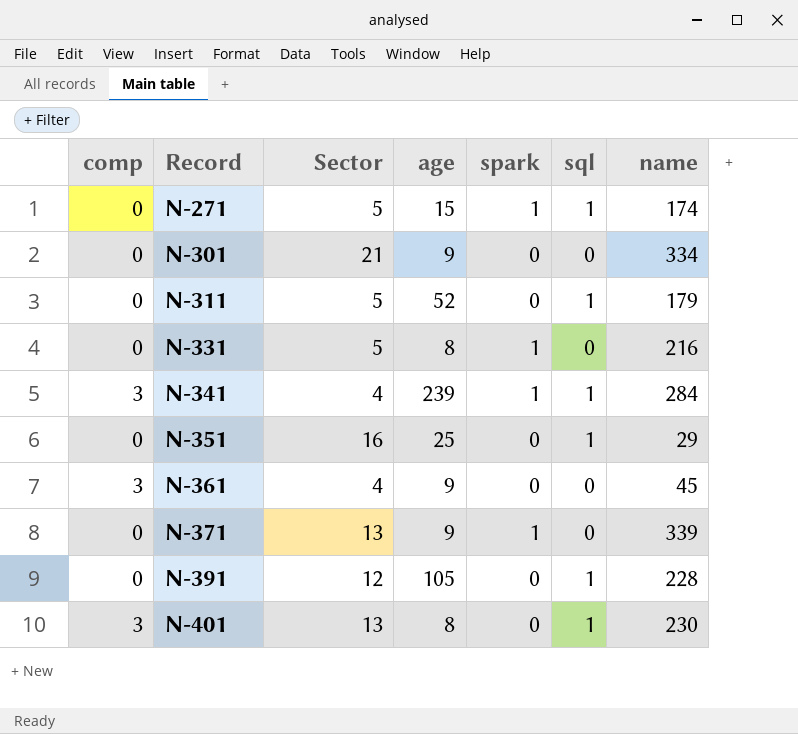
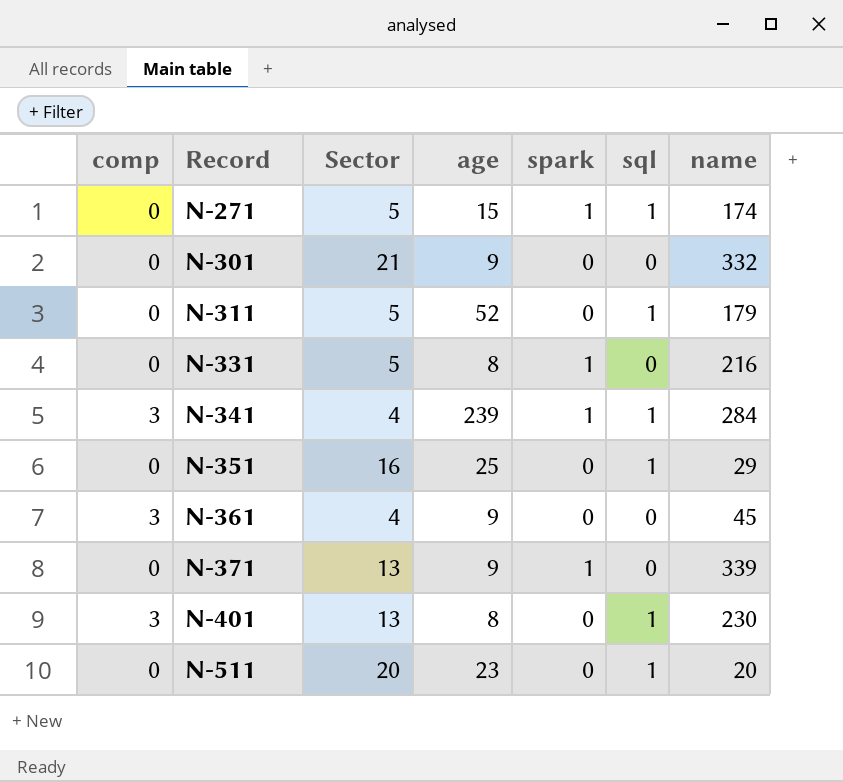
row N-391: 0 | 12 | 105 | 0 | 1 | 228 -> none
N-301 | name: 334 -> 332
row N-511: none -> 0 | 20 | 23 | 0 | 1 | 20

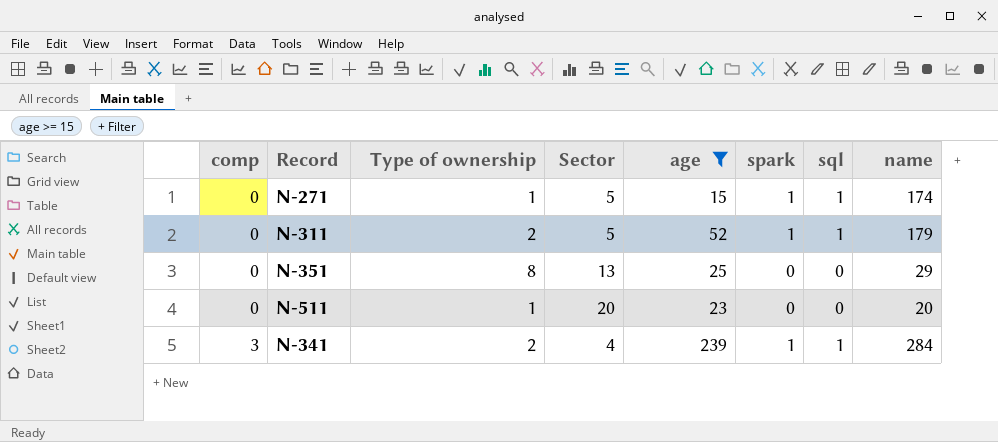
filter: none -> age >= 15
row order: Record ascending -> comp ascending
column Type of ownership | position: none -> 3
N-311 | spark: 0 -> 1
N-351 | Sector: 16 -> 13
N-351 | sql: 1 -> 0
N-511 | sql: 1 -> 0

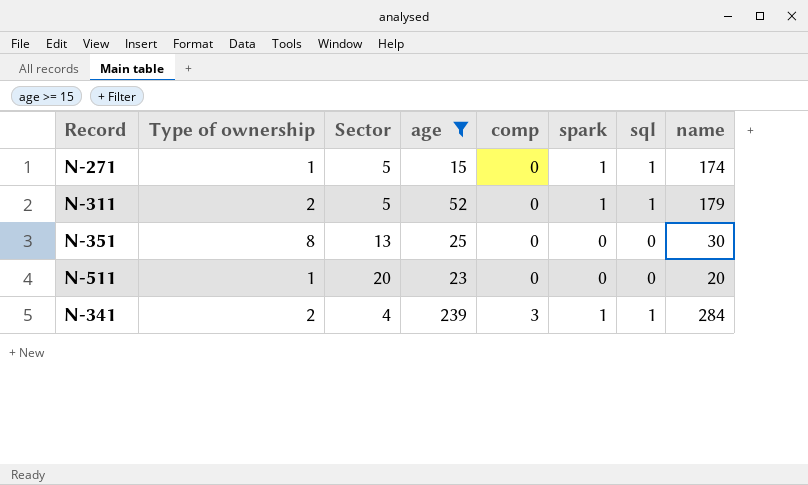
column comp | position: 1 -> 5
N-351 | name: 29 -> 30

